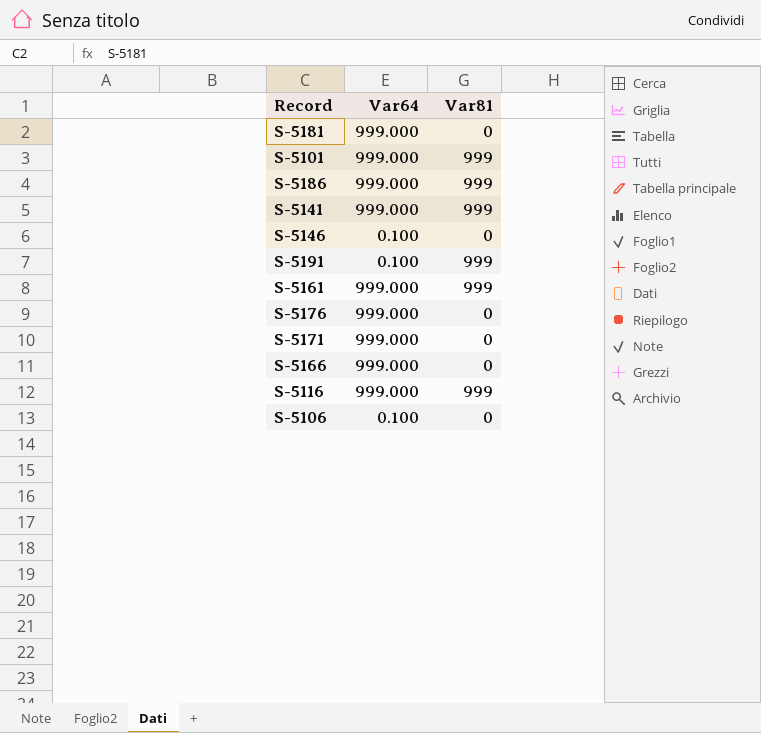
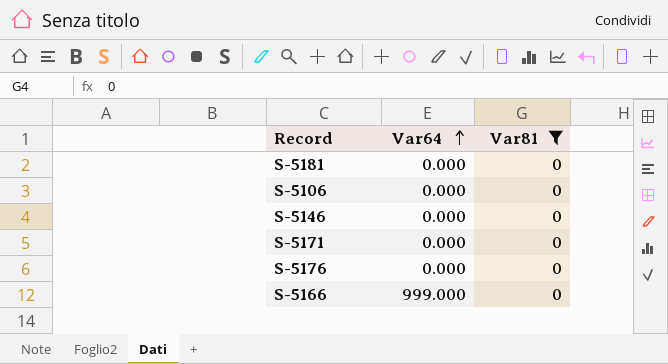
filter: none -> Var81 = 0
row order: none -> Var64 ascending
S-5181 | Var64: 999.000 -> 0.000
S-5106 | Var64: 0.100 -> 0.000
S-5146 | Var64: 0.100 -> 0.000
S-5171 | Var64: 999.000 -> 0.000
S-5176 | Var64: 999.000 -> 0.000

